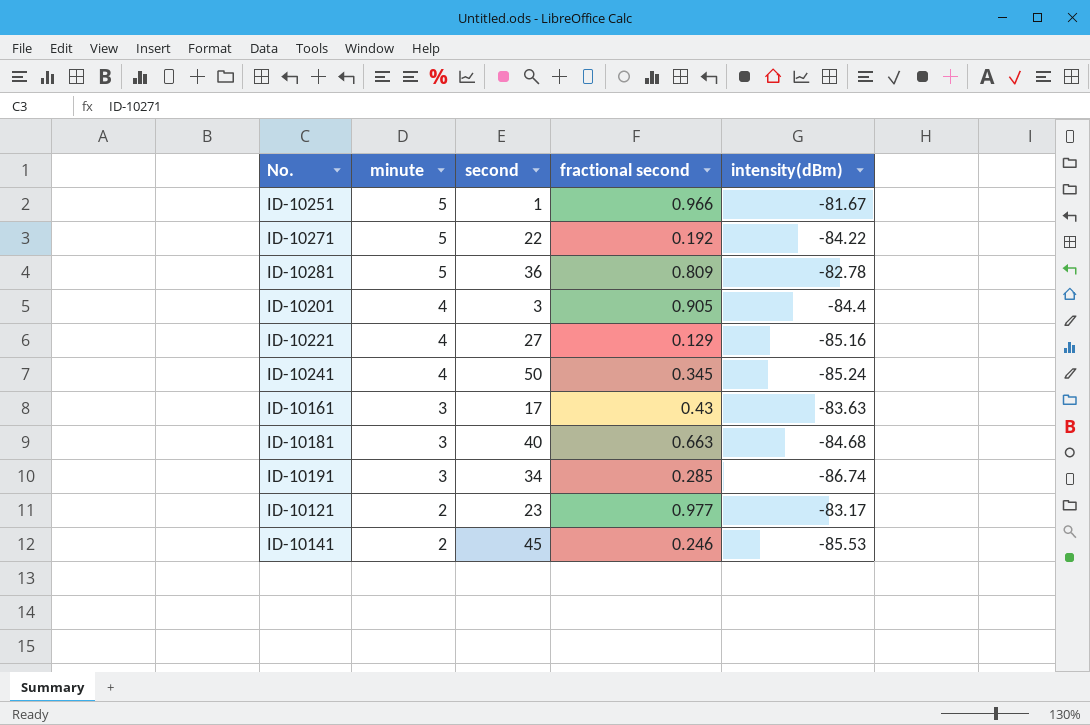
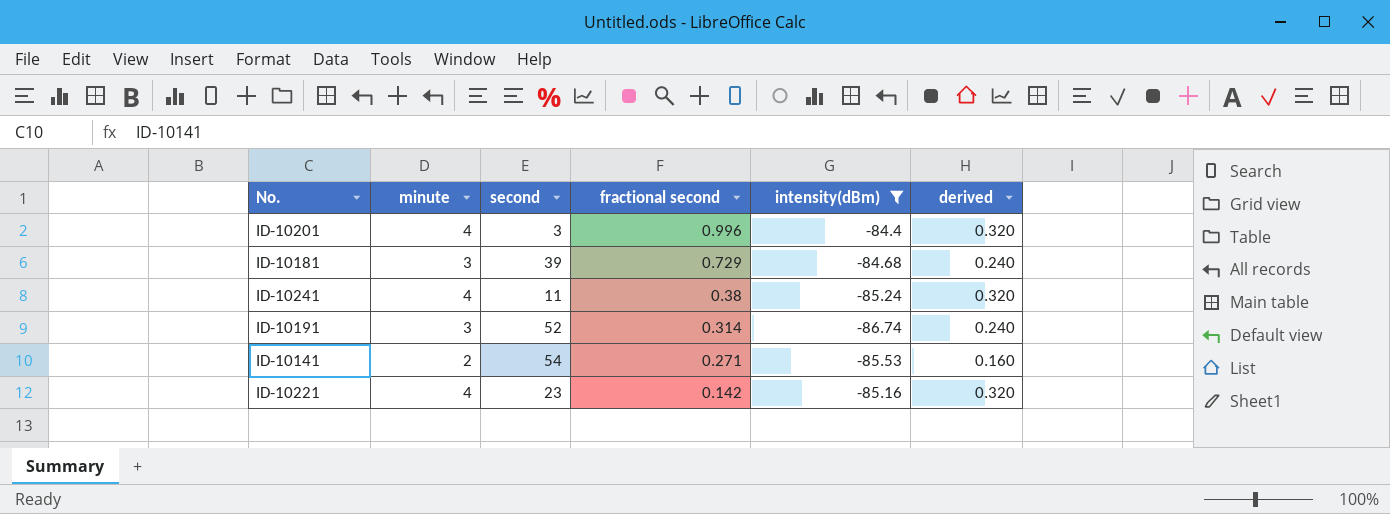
filter: none -> intensity(dBm) <= -84.4
row order: minute descending -> fractional second descending
column derived | formula: none -> [minute] * 0.08
ID-10201 | fractional second: 0.905 -> 0.996
ID-10181 | second: 40 -> 39
ID-10181 | fractional second: 0.663 -> 0.729
ID-10241 | second: 50 -> 11
ID-10241 | fractional second: 0.345 -> 0.38
ID-10191 | second: 34 -> 52
ID-10191 | fractional second: 0.285 -> 0.314
ID-10141 | second: 45 -> 54
ID-10141 | fractional second: 0.246 -> 0.271
ID-10221 | second: 27 -> 23
ID-10221 | fractional second: 0.129 -> 0.142

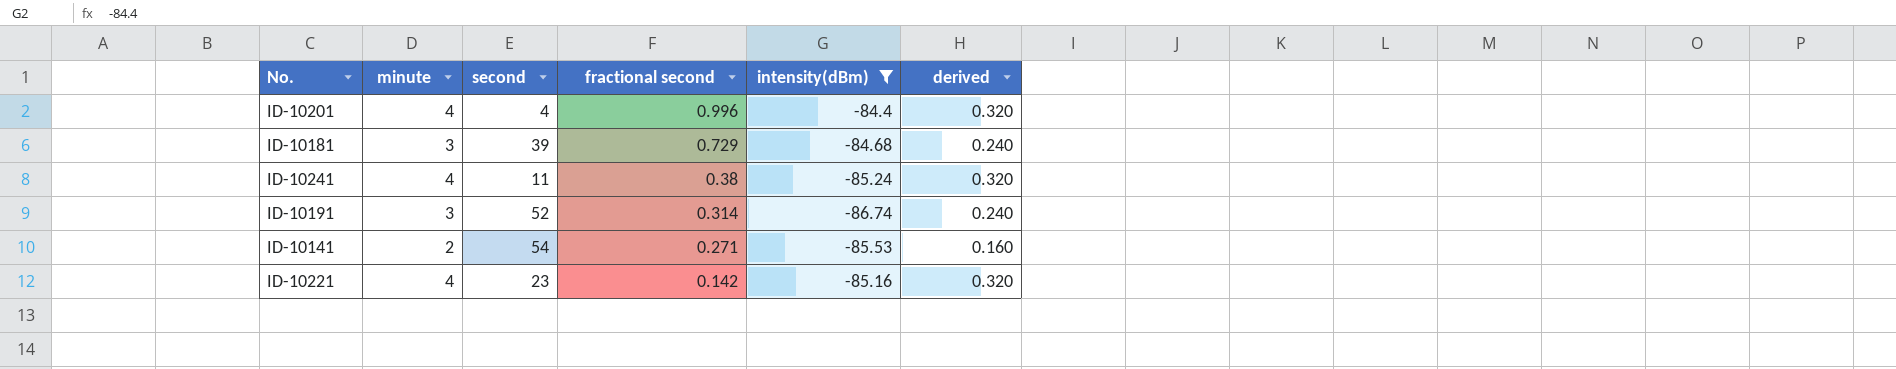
ID-10201 | second: 3 -> 4

